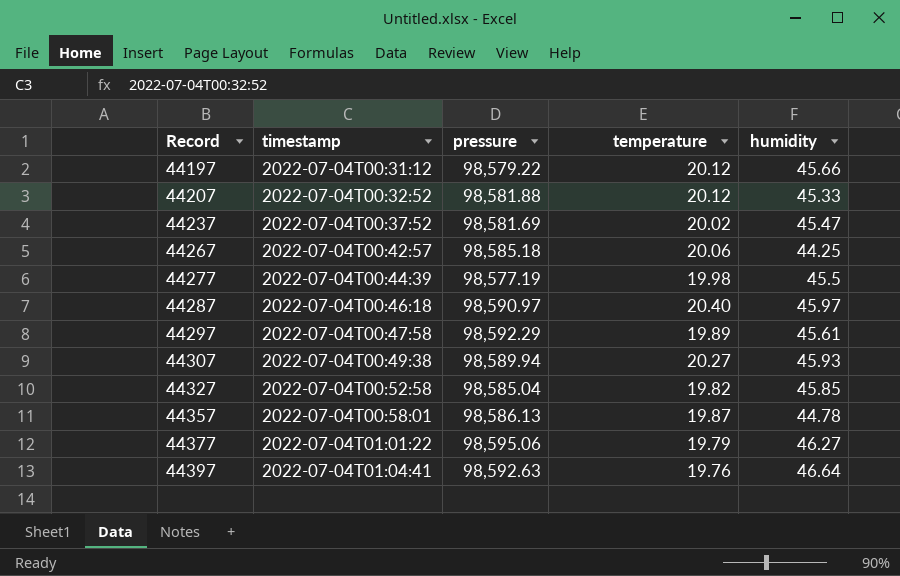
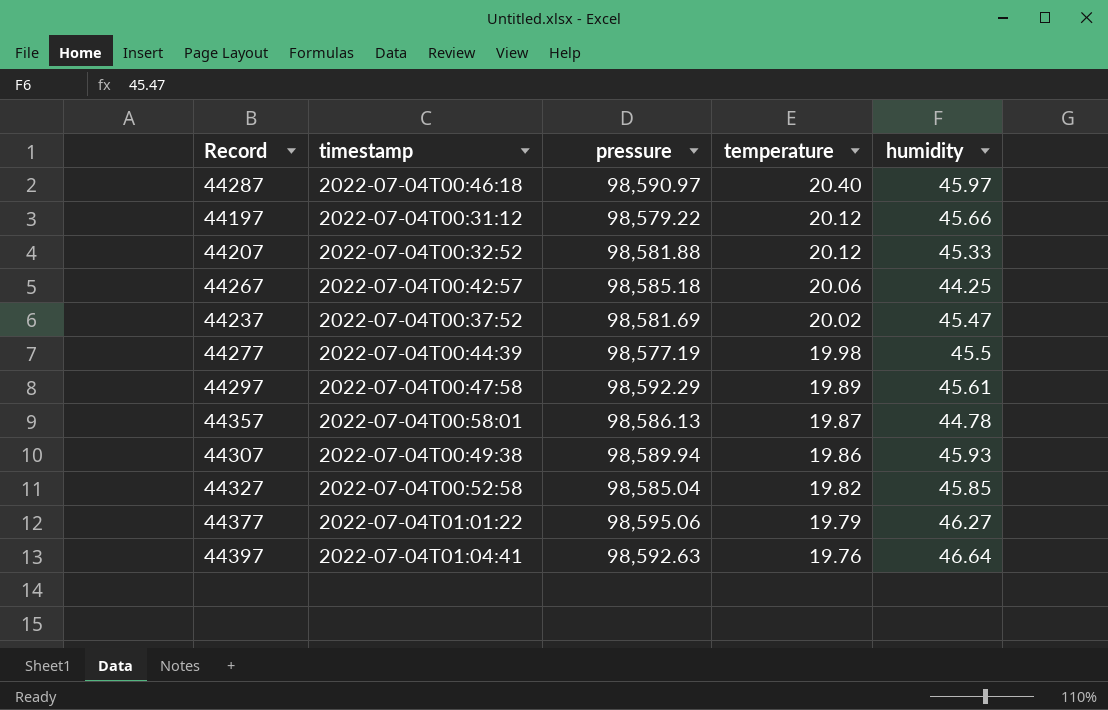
row order: Record ascending -> temperature descending
44307 | temperature: 20.27 -> 19.86

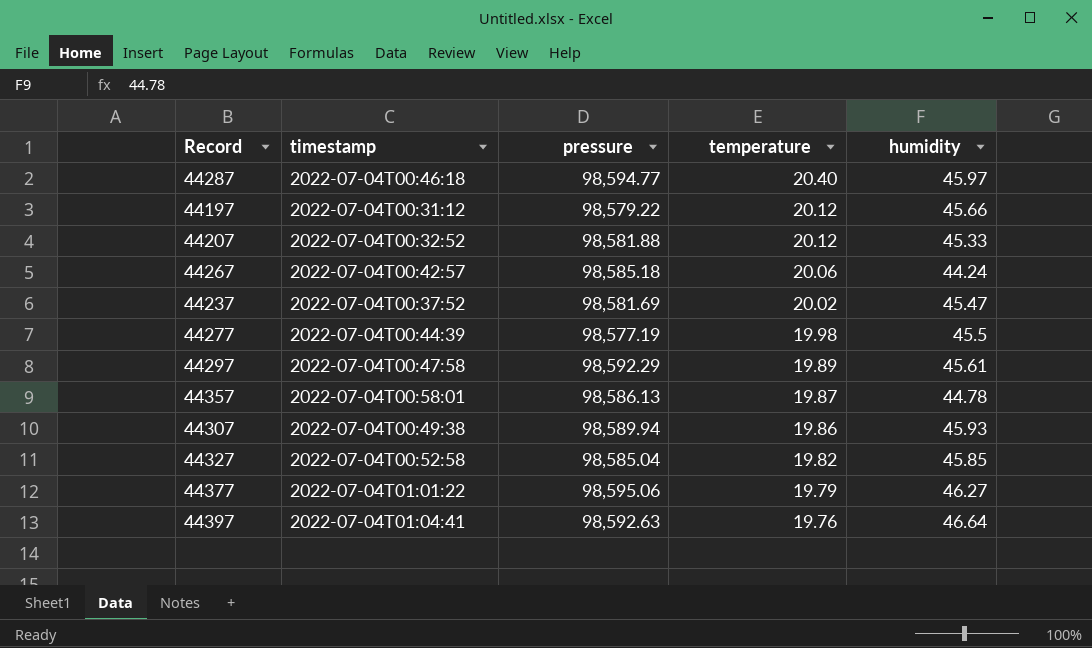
44287 | pressure: 98,590.97 -> 98,594.77
44267 | humidity: 44.25 -> 44.24

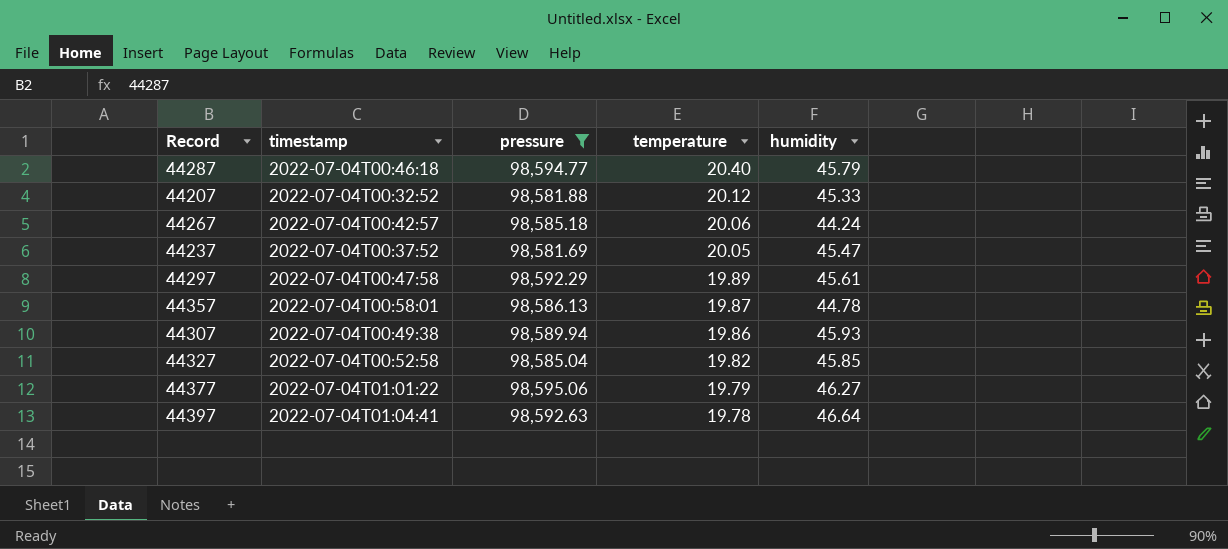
filter: none -> pressure >= 98,581.69
44287 | humidity: 45.97 -> 45.79
44237 | temperature: 20.02 -> 20.05
44397 | temperature: 19.76 -> 19.78

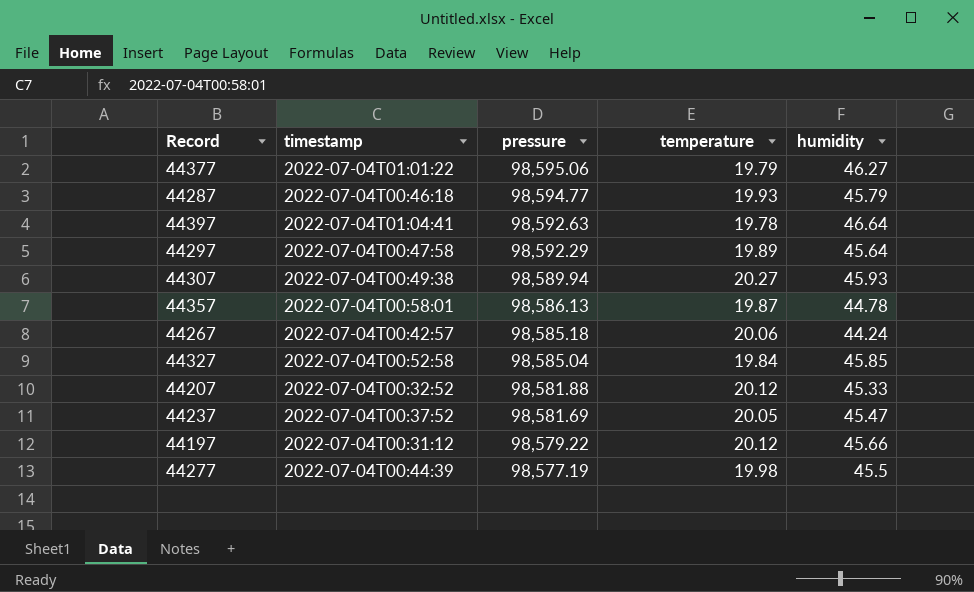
filter: pressure >= 98,581.69 -> none
row order: temperature descending -> pressure descending
44287 | temperature: 20.40 -> 19.93
44297 | humidity: 45.61 -> 45.64
44307 | temperature: 19.86 -> 20.27
44327 | temperature: 19.82 -> 19.84

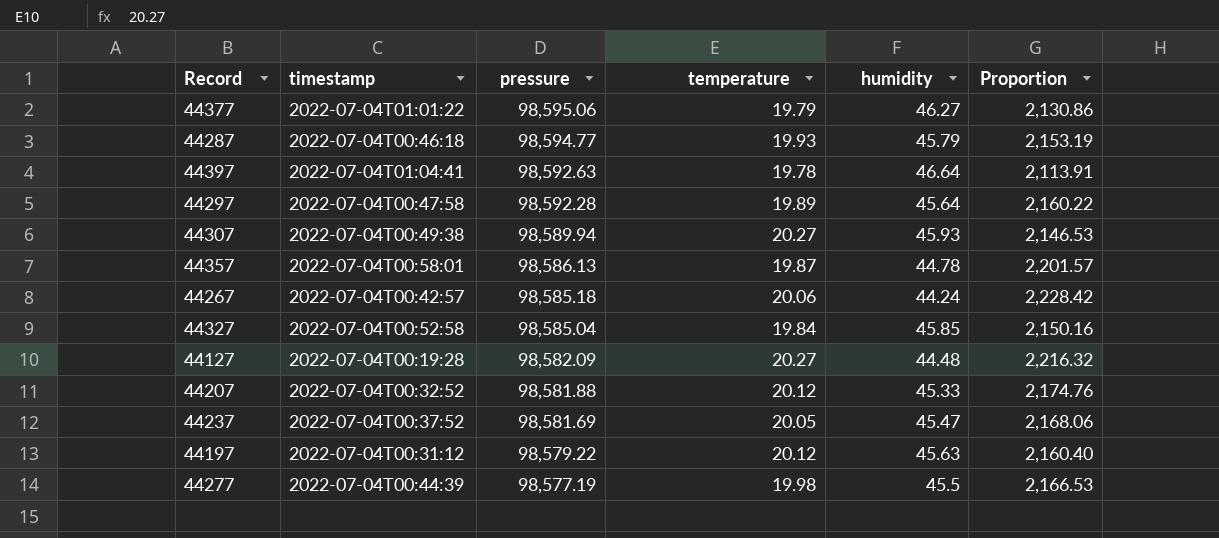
column Proportion | formula: none -> [pressure] / [humidity]
44297 | pressure: 98,592.29 -> 98,592.28
row 44127: none -> 2022-07-04T00:19:28 | 98,582.09 | 20.27 | 44.48 | 2,216.32
44197 | humidity: 45.66 -> 45.63

